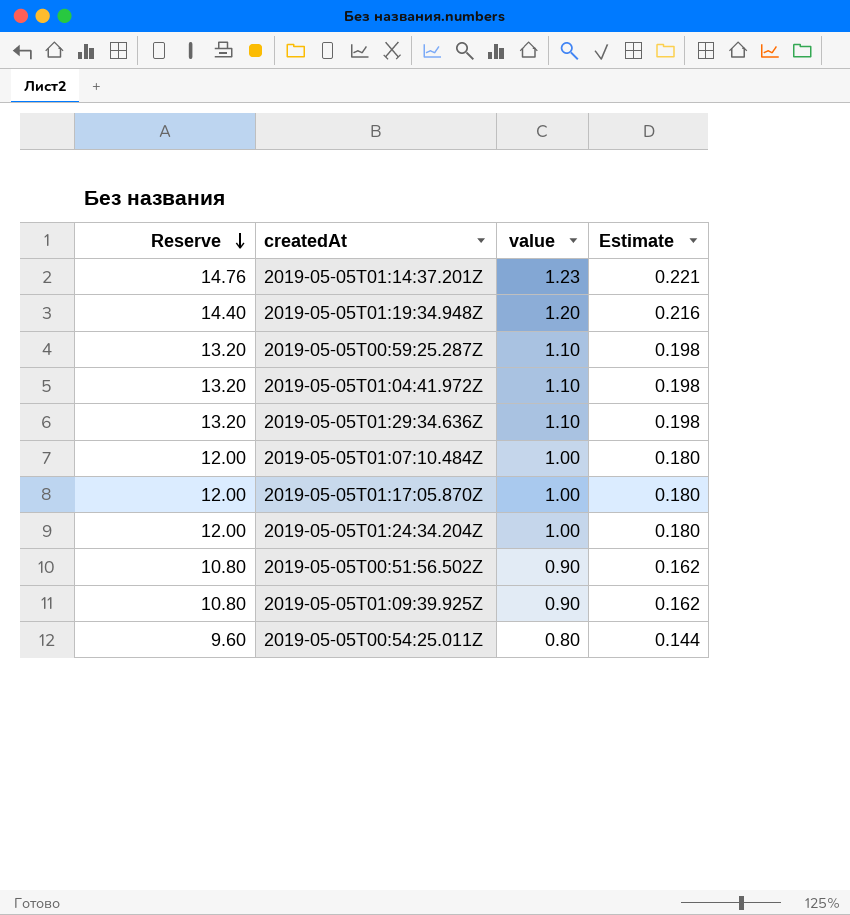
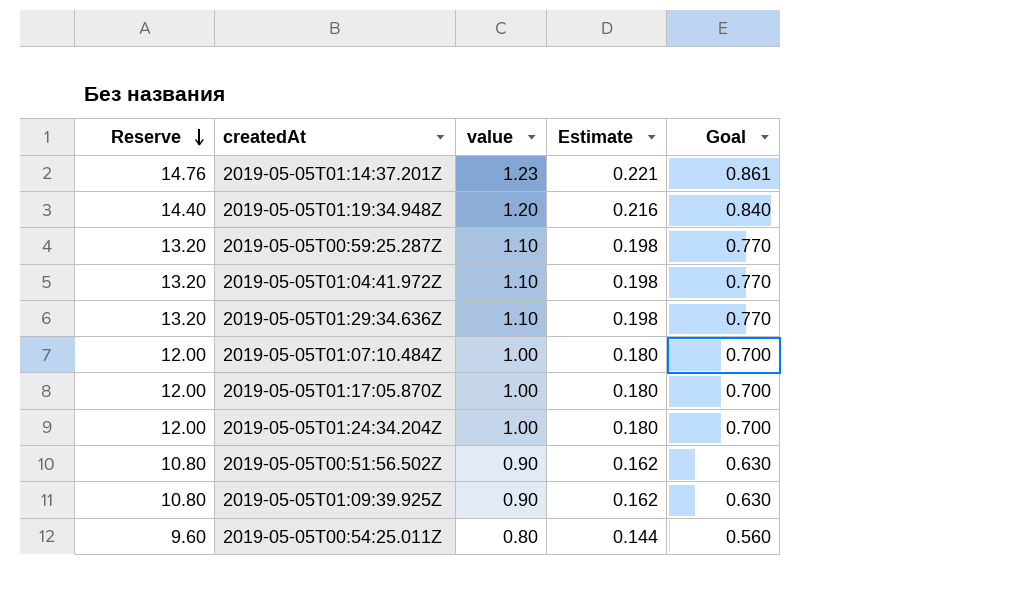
column Goal | formula: none -> [value] * 0.7

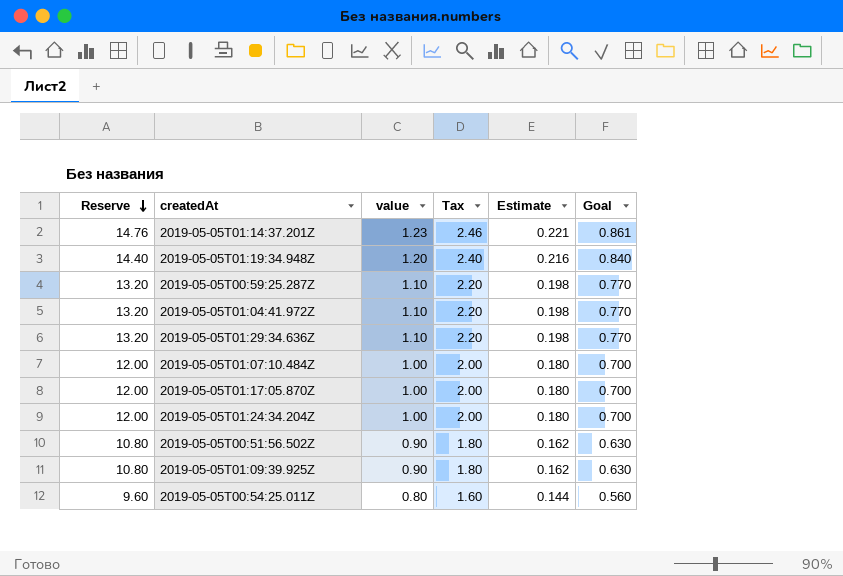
column Tax | formula: none -> [value] * 2

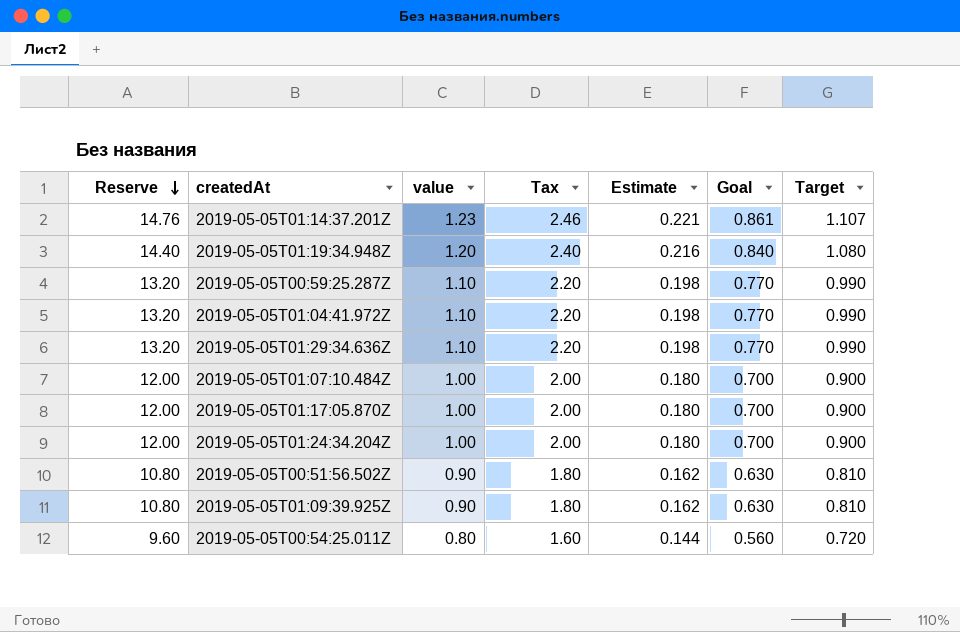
column Target | formula: none -> [value] * 0.9

